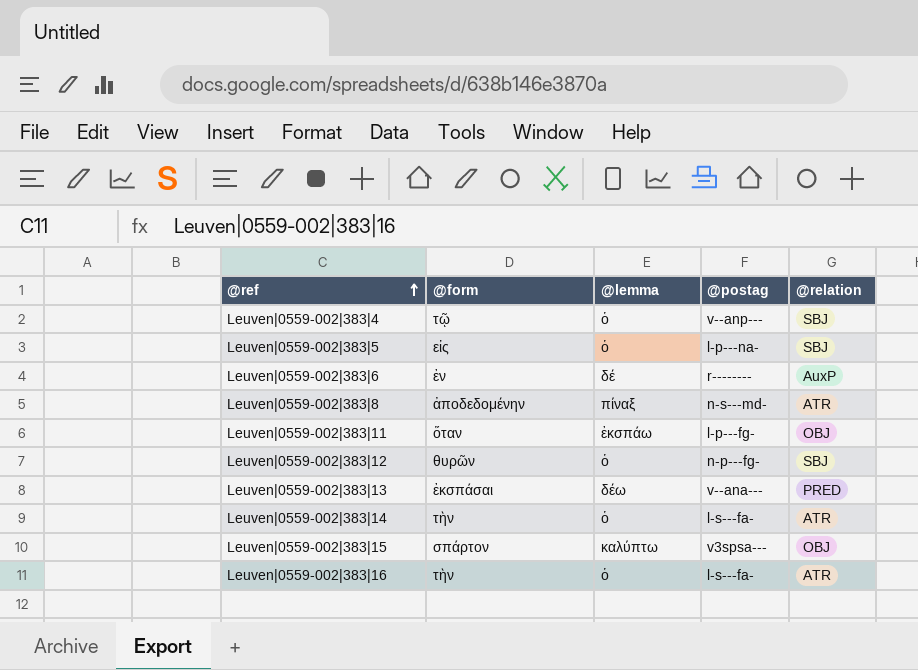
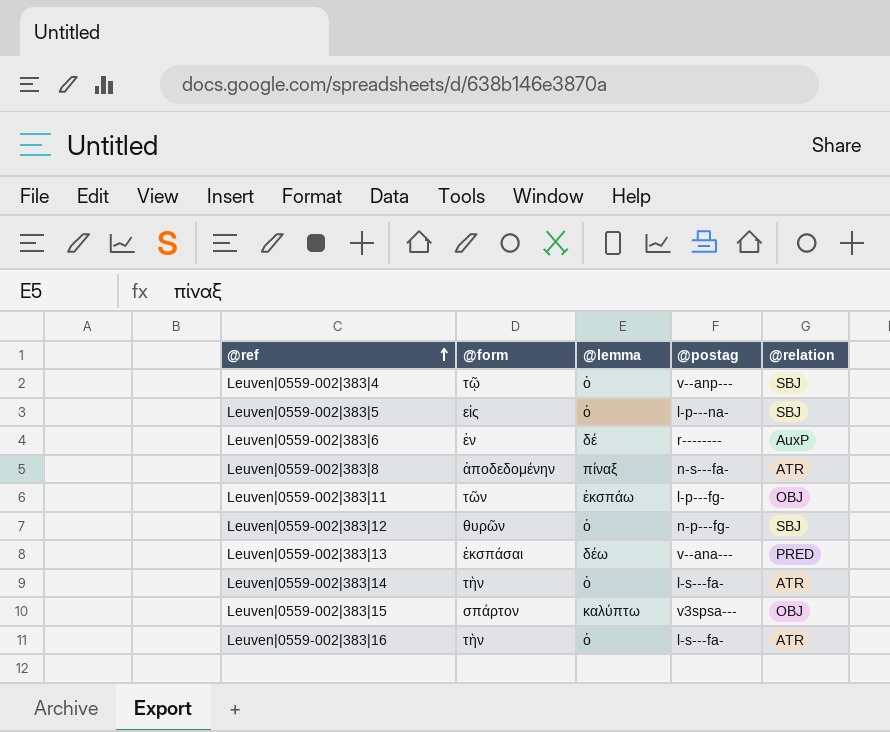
Leuven|0559-002|383|8 | @postag: n-s---md- -> n-s---fa-
Leuven|0559-002|383|11 | @form: ὅταν -> τῶν

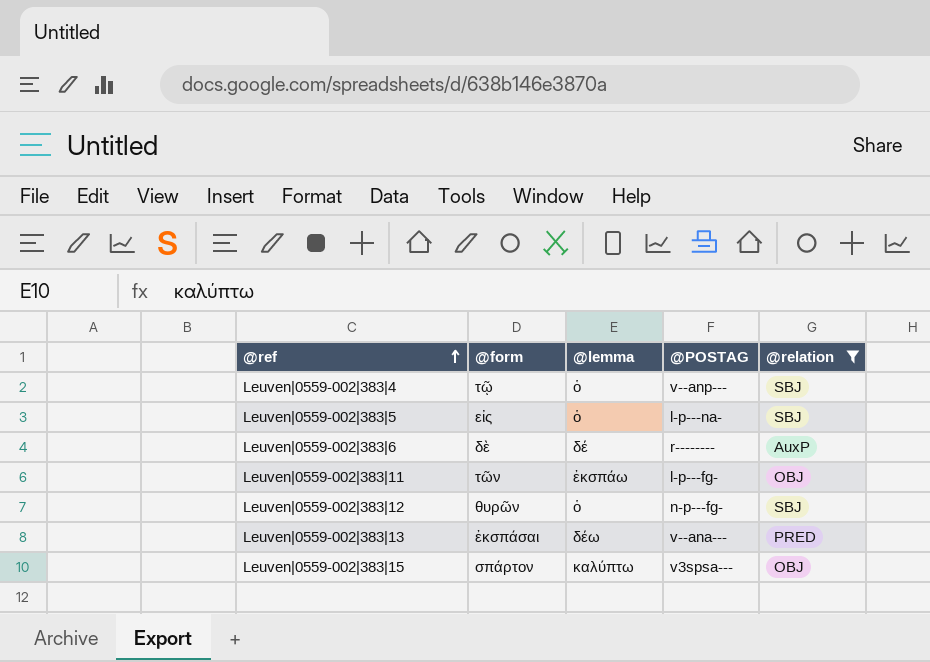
filter: none -> @relation != ATR
column name: @postag -> @POSTAG
Leuven|0559-002|383|6 | @form: ἐν -> δὲ

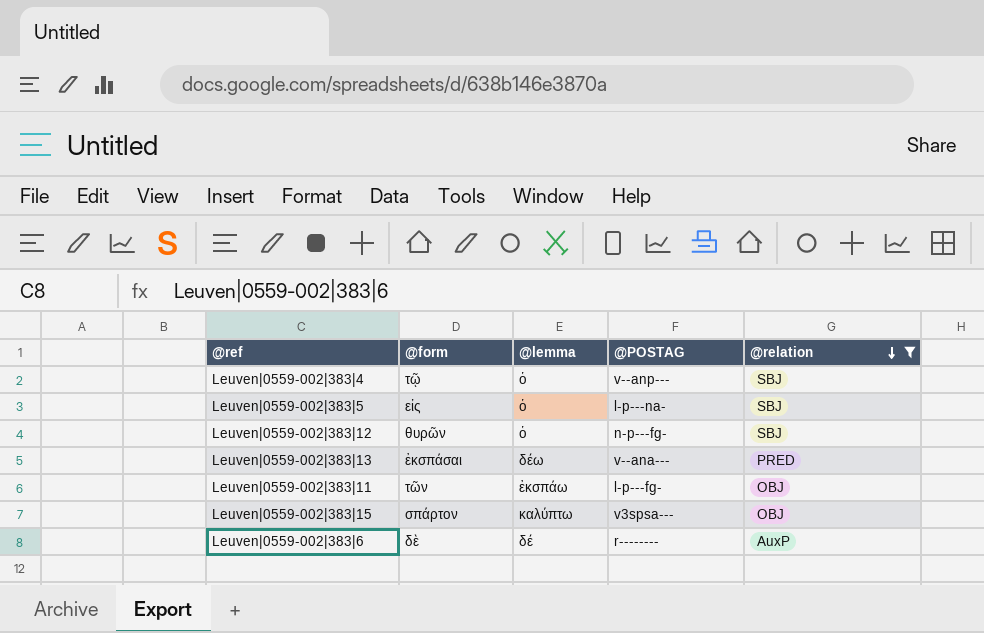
row order: @ref ascending -> @relation descending

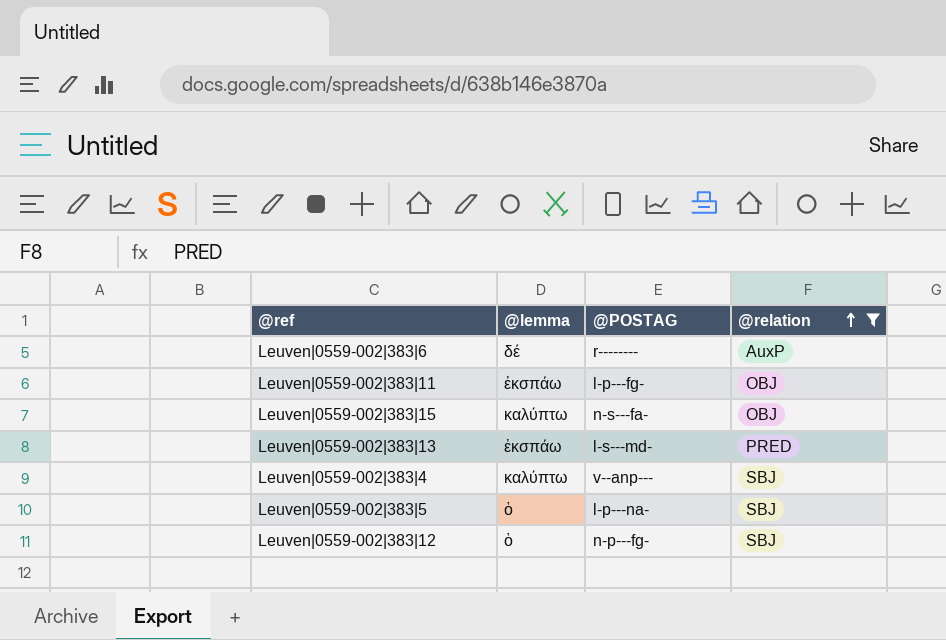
row order: @relation descending -> @relation ascending
column @form | position: 2 -> none
Leuven|0559-002|383|15 | @POSTAG: v3spsa--- -> n-s---fa-
Leuven|0559-002|383|13 | @lemma: δέω -> ἐκσπάω
Leuven|0559-002|383|13 | @POSTAG: v--ana--- -> l-s---md-
Leuven|0559-002|383|4 | @lemma: ὁ -> καλύπτω

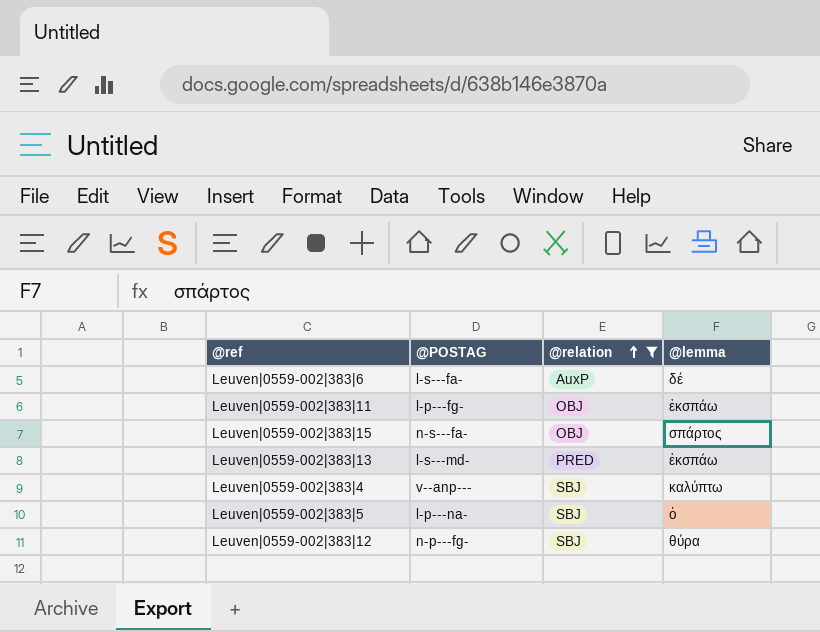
column @lemma | position: 2 -> 4
Leuven|0559-002|383|6 | @POSTAG: r-------- -> l-s---fa-
Leuven|0559-002|383|15 | @lemma: καλύπτω -> σπάρτος
Leuven|0559-002|383|12 | @lemma: ὁ -> θύρα

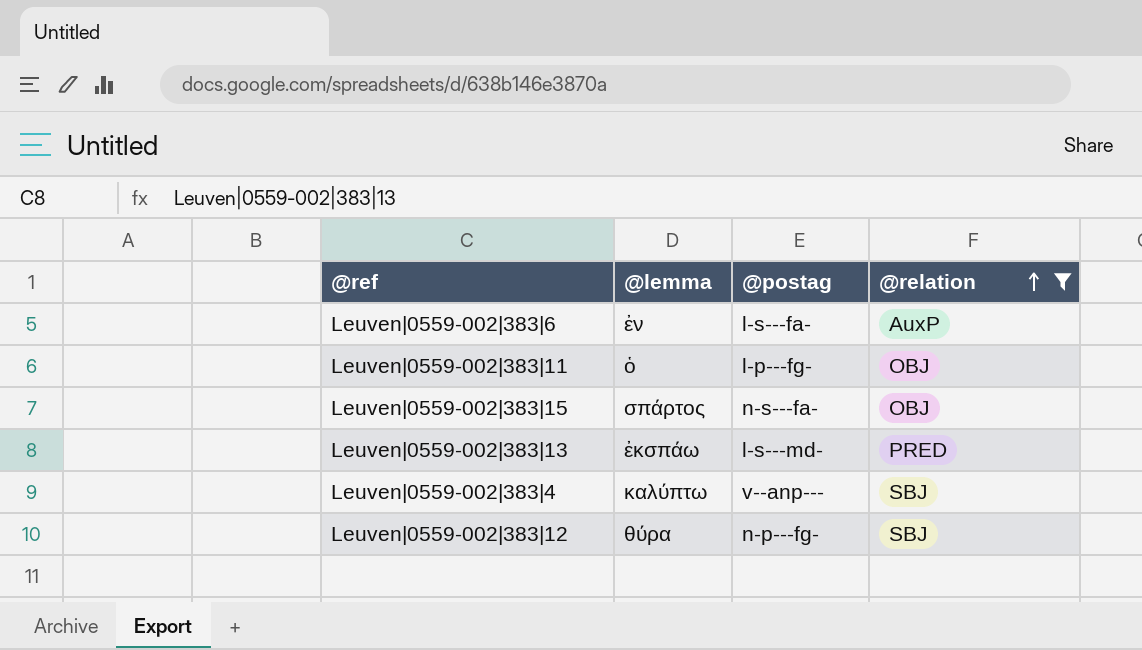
column @lemma | position: 4 -> 2
column name: @POSTAG -> @postag
row Leuven|0559-002|383|5: l-p---na- | SBJ | ὁ -> none
Leuven|0559-002|383|6 | @lemma: δέ -> ἐν
Leuven|0559-002|383|11 | @lemma: ἐκσπάω -> ὁ

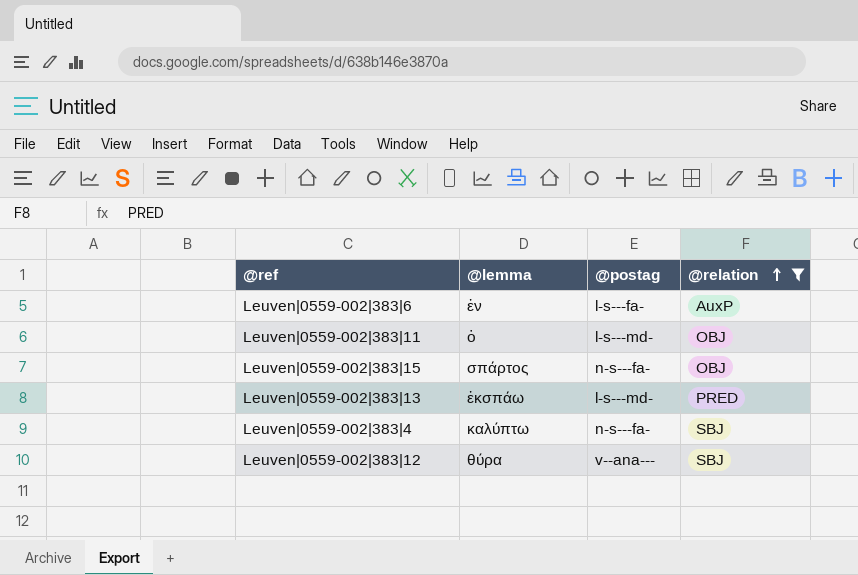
Leuven|0559-002|383|11 | @postag: l-p---fg- -> l-s---md-
Leuven|0559-002|383|4 | @postag: v--anp--- -> n-s---fa-
Leuven|0559-002|383|12 | @postag: n-p---fg- -> v--ana---

